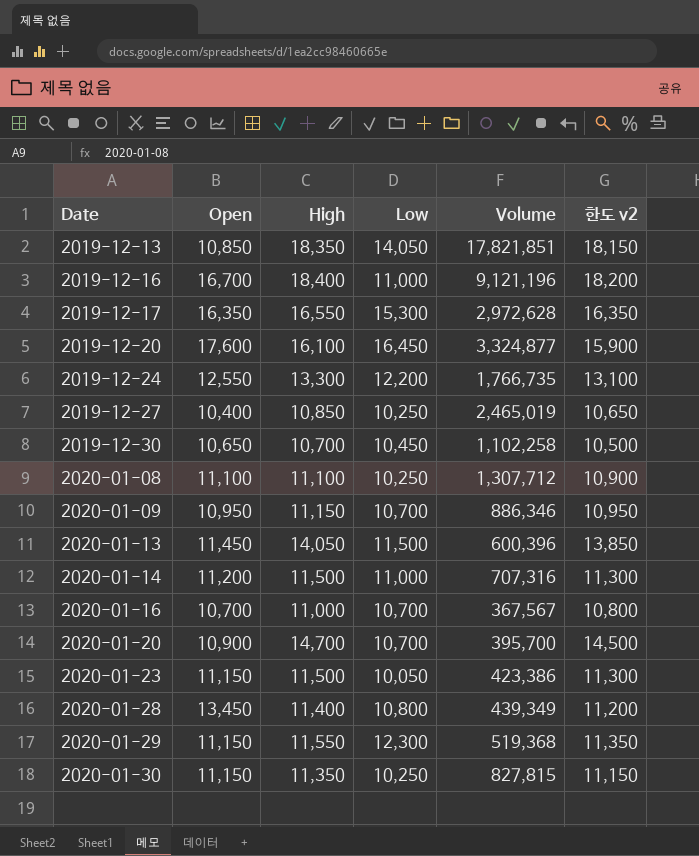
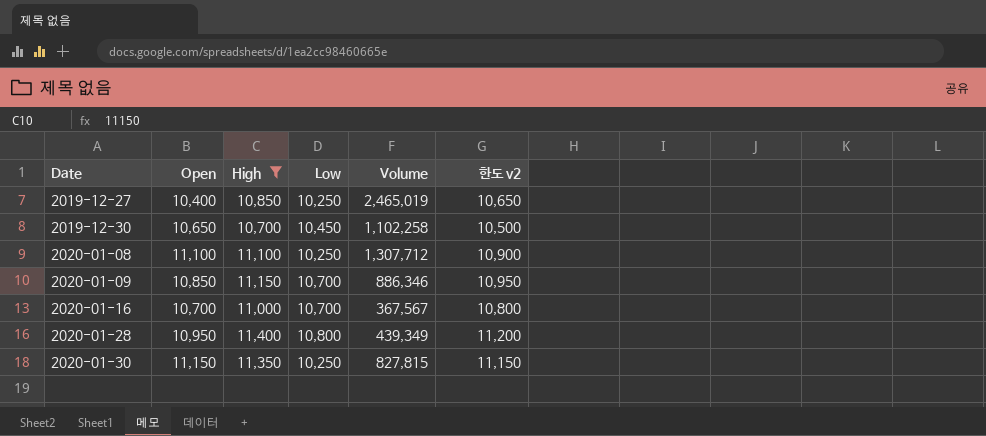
filter: none -> High <= 11,400
2020-01-09 | Open: 10,950 -> 10,850
2020-01-28 | Open: 13,450 -> 10,950

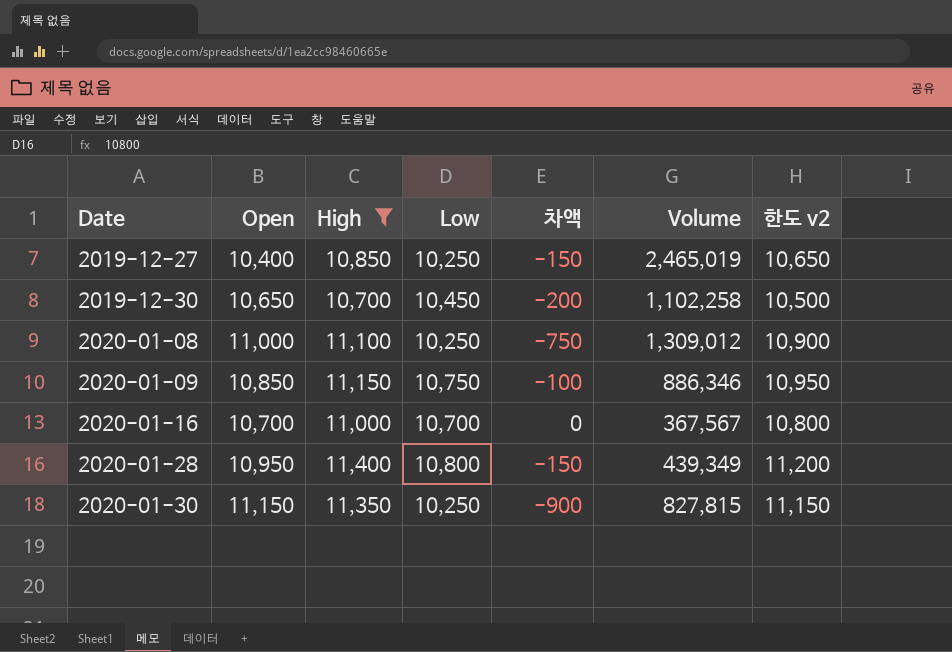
column 차액 | formula: none -> [Low] - [Open]
2020-01-08 | Open: 11,100 -> 11,000
2020-01-08 | Volume: 1,307,712 -> 1,309,012
2020-01-09 | Low: 10,700 -> 10,750

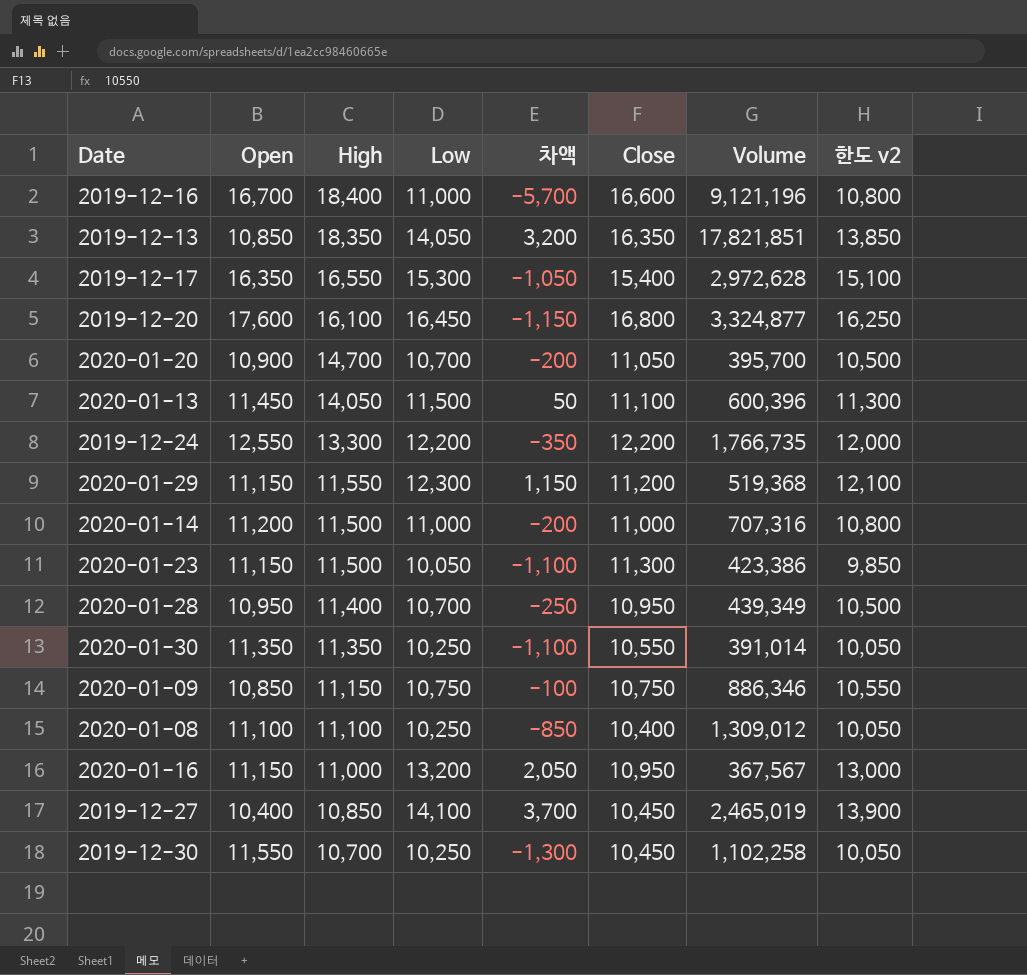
filter: High <= 11,400 -> none
row order: Date ascending -> High descending
column Close | position: none -> 6
column 한도 v2 | formula: [High] - 200 -> [Low] - 200
2020-01-28 | Low: 10,800 -> 10,700
2020-01-28 | 차액: -150 -> -250
2020-01-30 | Open: 11,150 -> 11,350
2020-01-30 | 차액: -900 -> -1,100
2020-01-30 | Volume: 827,815 -> 391,014
2020-01-08 | Open: 11,000 -> 11,100
2020-01-08 | 차액: -750 -> -850
2020-01-16 | Open: 10,700 -> 11,150
2020-01-16 | Low: 10,700 -> 13,200
2020-01-16 | 차액: 0 -> 2,050
2019-12-27 | Low: 10,250 -> 14,100
2019-12-27 | 차액: -150 -> 3,700
2019-12-30 | Open: 10,650 -> 11,550
2019-12-30 | Low: 10,450 -> 10,250
2019-12-30 | 차액: -200 -> -1,300

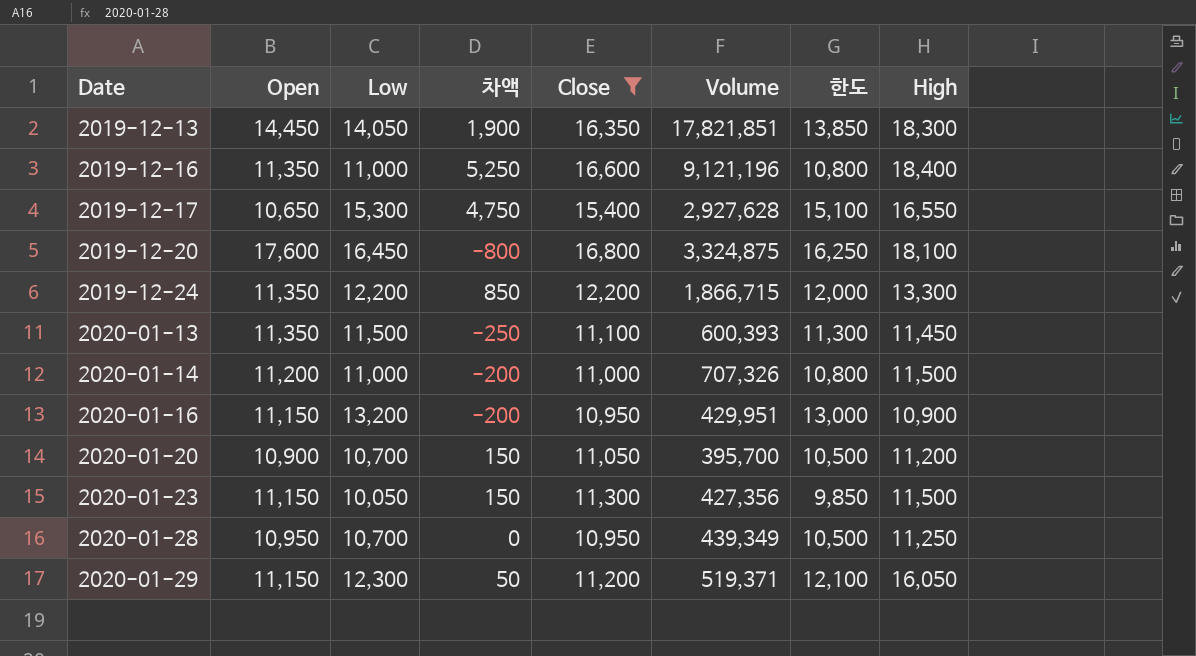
filter: none -> Close >= 10,950
row order: High descending -> Date ascending
column 차액 | formula: [Low] - [Open] -> [Close] - [Open]
column name: 한도 v2 -> 한도
column High | position: 3 -> 8
2019-12-13 | Open: 10,850 -> 14,450
2019-12-13 | High: 18,350 -> 18,300
2019-12-16 | Open: 16,700 -> 11,350
2019-12-17 | Open: 16,350 -> 10,650
2019-12-17 | Volume: 2,972,628 -> 2,927,628
2019-12-20 | Volume: 3,324,877 -> 3,324,875
2019-12-20 | High: 16,100 -> 18,100
2019-12-24 | Open: 12,550 -> 11,350
2019-12-24 | Volume: 1,766,735 -> 1,866,715
2020-01-13 | Open: 11,450 -> 11,350
2020-01-13 | Volume: 600,396 -> 600,393
2020-01-13 | High: 14,050 -> 11,450
2020-01-14 | Volume: 707,316 -> 707,326
2020-01-16 | Volume: 367,567 -> 429,951
2020-01-16 | High: 11,000 -> 10,900
2020-01-20 | High: 14,700 -> 11,200
2020-01-23 | Volume: 423,386 -> 427,356
2020-01-28 | High: 11,400 -> 11,250
2020-01-29 | Volume: 519,368 -> 519,371
2020-01-29 | High: 11,550 -> 16,050

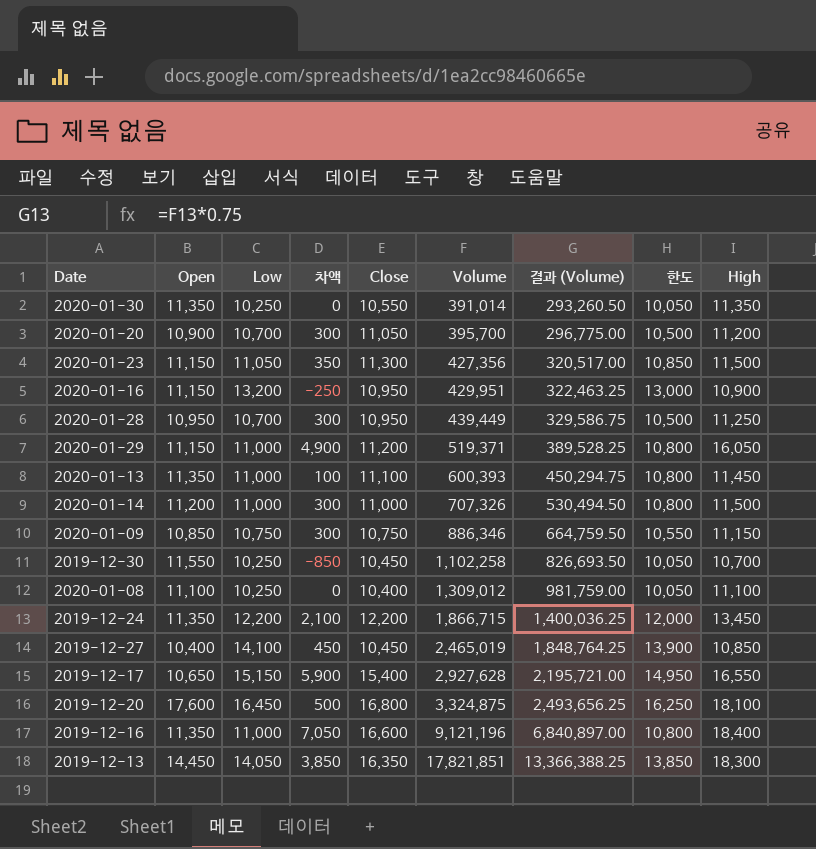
filter: Close >= 10,950 -> none
row order: Date ascending -> Volume ascending
column 차액 | formula: [Close] - [Open] -> [High] - [Open]
column 결과 (Volume) | formula: none -> [Volume] * 0.75
2020-01-23 | Low: 10,050 -> 11,050
2020-01-23 | 한도: 9,850 -> 10,850
2020-01-28 | Volume: 439,349 -> 439,449
2020-01-29 | Low: 12,300 -> 11,000
2020-01-29 | 한도: 12,100 -> 10,800
2020-01-13 | Low: 11,500 -> 11,000
2020-01-13 | 한도: 11,300 -> 10,800
2019-12-24 | High: 13,300 -> 13,450
2019-12-17 | Low: 15,300 -> 15,150
2019-12-17 | 한도: 15,100 -> 14,950

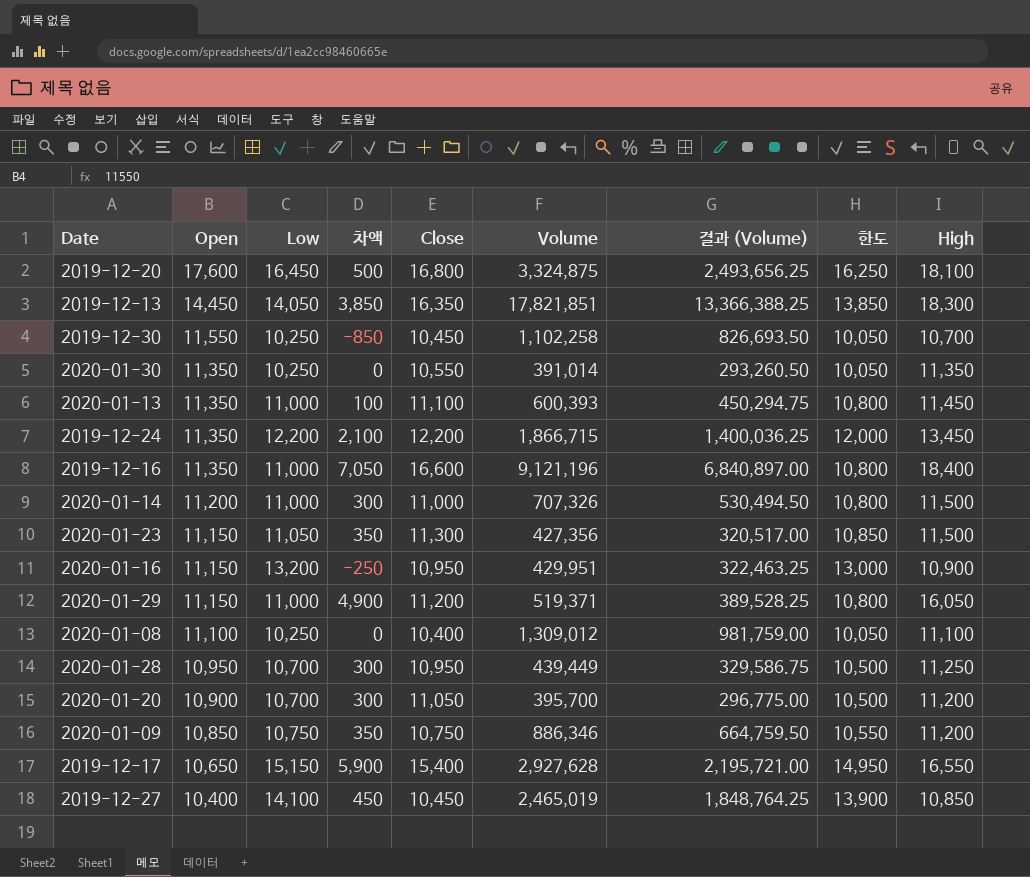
row order: Volume ascending -> Open descending
2020-01-09 | 차액: 300 -> 350
2020-01-09 | High: 11,150 -> 11,200

